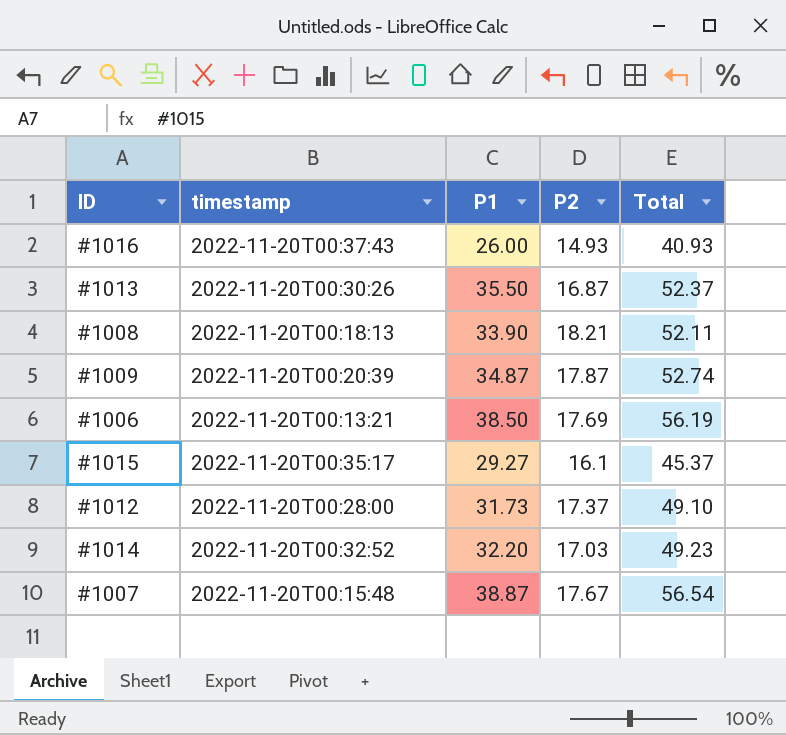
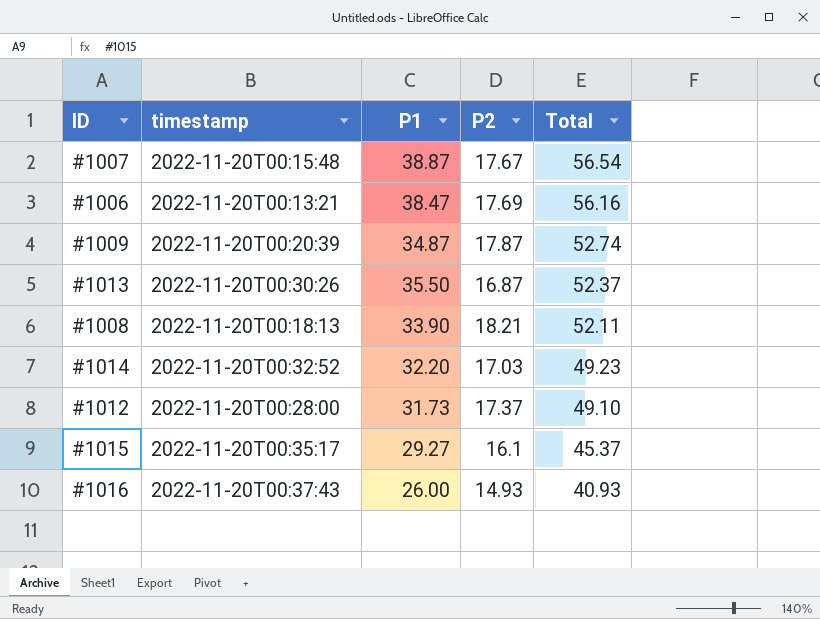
row order: none -> Total descending
#1006 | P1: 38.50 -> 38.47
#1006 | Total: 56.19 -> 56.16

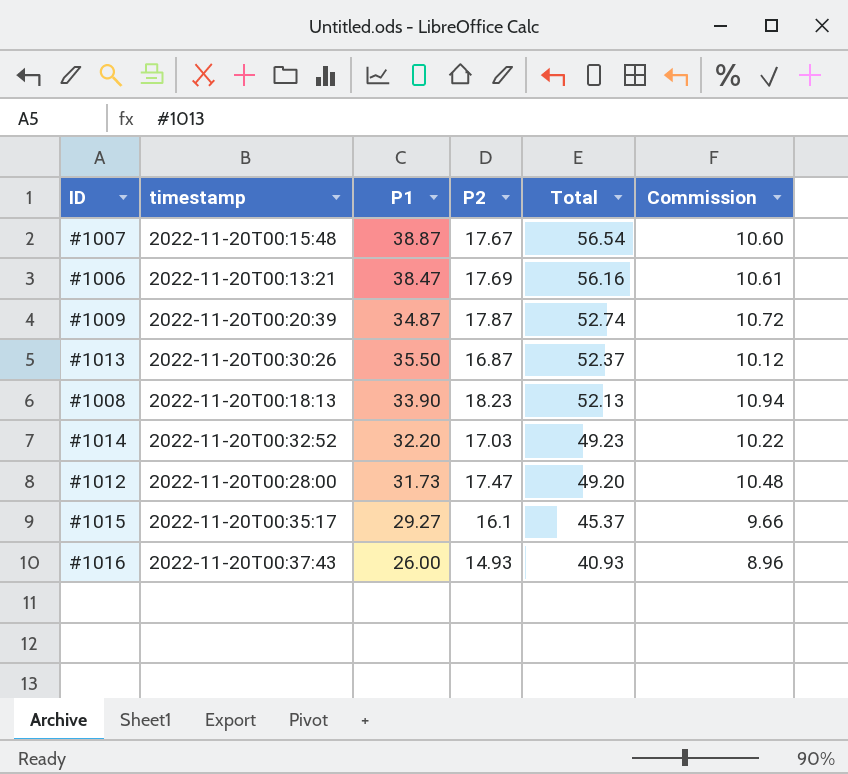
column Commission | formula: none -> [P2] * 0.6
#1008 | P2: 18.21 -> 18.23
#1008 | Total: 52.11 -> 52.13
#1012 | P2: 17.37 -> 17.47
#1012 | Total: 49.10 -> 49.20

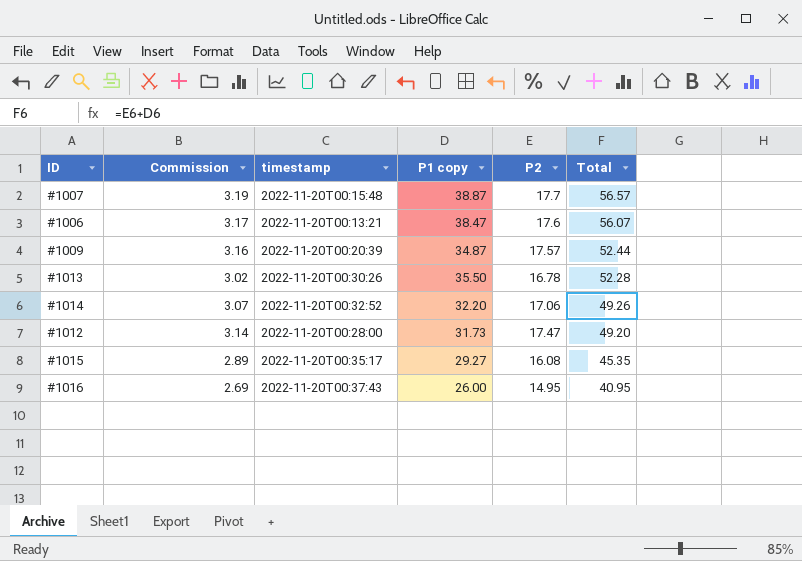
column Commission | formula: [P2] * 0.6 -> [P2] * 0.18
column Commission | position: 6 -> 2
column name: P1 -> P1 copy
row #1008: 2022-11-20T00:18:13 | 33.90 | 18.23 | 52.13 | 10.94 -> none
#1007 | P2: 17.67 -> 17.7
#1007 | Total: 56.54 -> 56.57
#1006 | P2: 17.69 -> 17.6
#1006 | Total: 56.16 -> 56.07
#1009 | P2: 17.87 -> 17.57
#1009 | Total: 52.74 -> 52.44
#1013 | P2: 16.87 -> 16.78
#1013 | Total: 52.37 -> 52.28
#1014 | P2: 17.03 -> 17.06
#1014 | Total: 49.23 -> 49.26
#1015 | P2: 16.1 -> 16.08
#1015 | Total: 45.37 -> 45.35
#1016 | P2: 14.93 -> 14.95
#1016 | Total: 40.93 -> 40.95

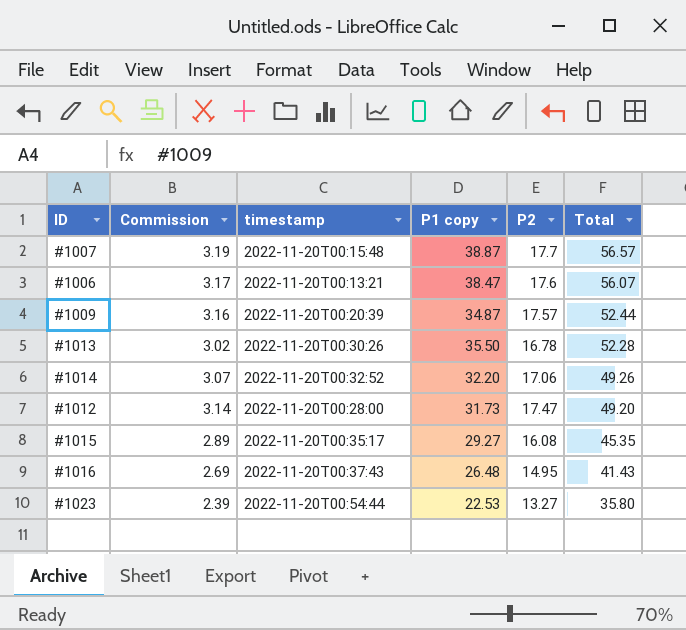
#1016 | P1 copy: 26.00 -> 26.48
#1016 | Total: 40.95 -> 41.43
row #1023: none -> 2.39 | 2022-11-20T00:54:44 | 22.53 | 13.27 | 35.80

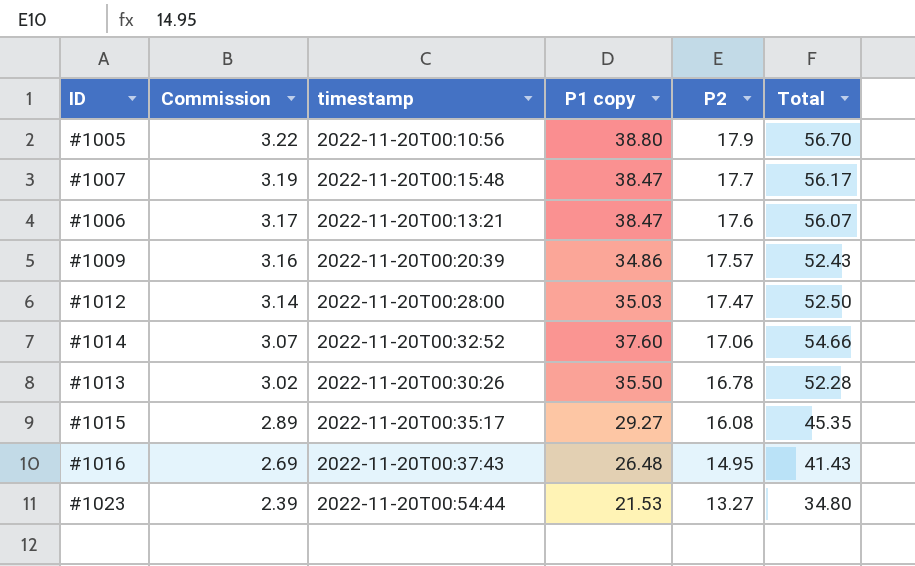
row order: Total descending -> Commission descending
row #1005: none -> 3.22 | 2022-11-20T00:10:56 | 38.80 | 17.9 | 56.70
#1007 | P1 copy: 38.87 -> 38.47
#1007 | Total: 56.57 -> 56.17
#1009 | P1 copy: 34.87 -> 34.86
#1009 | Total: 52.44 -> 52.43
#1012 | P1 copy: 31.73 -> 35.03
#1012 | Total: 49.20 -> 52.50
#1014 | P1 copy: 32.20 -> 37.60
#1014 | Total: 49.26 -> 54.66
#1023 | P1 copy: 22.53 -> 21.53
#1023 | Total: 35.80 -> 34.80

